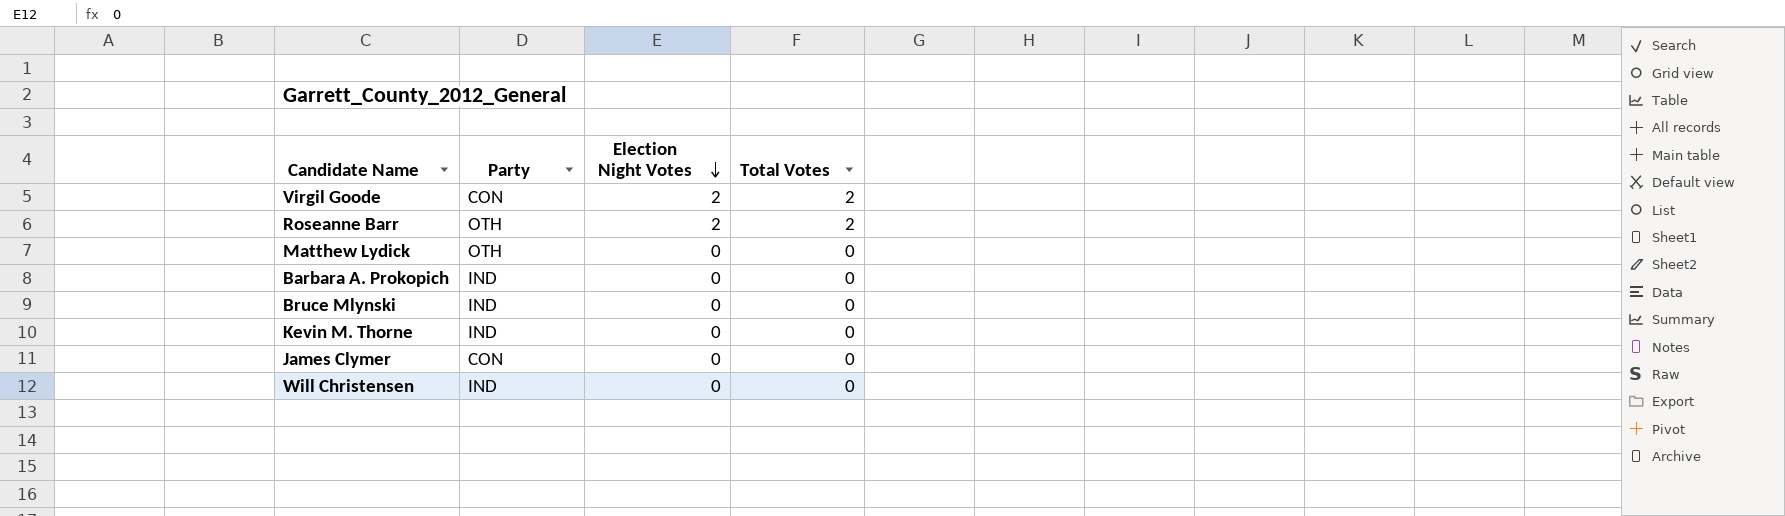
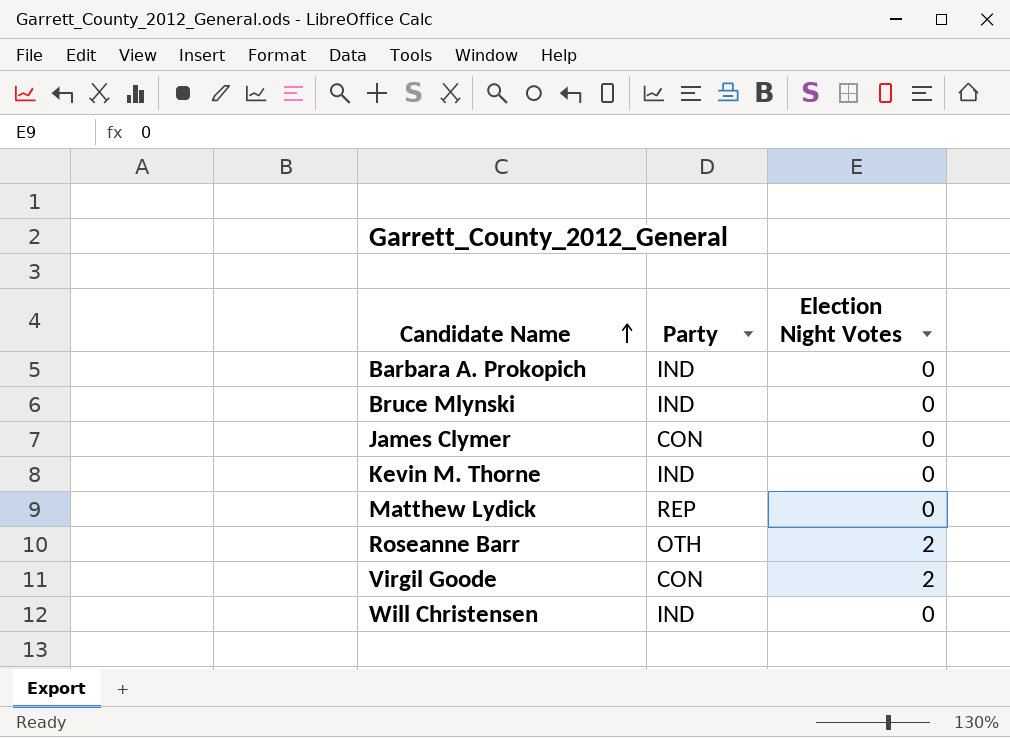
row order: Election Night Votes descending -> Candidate Name ascending
column Total Votes | position: 4 -> none
Matthew Lydick | Party: OTH -> REP

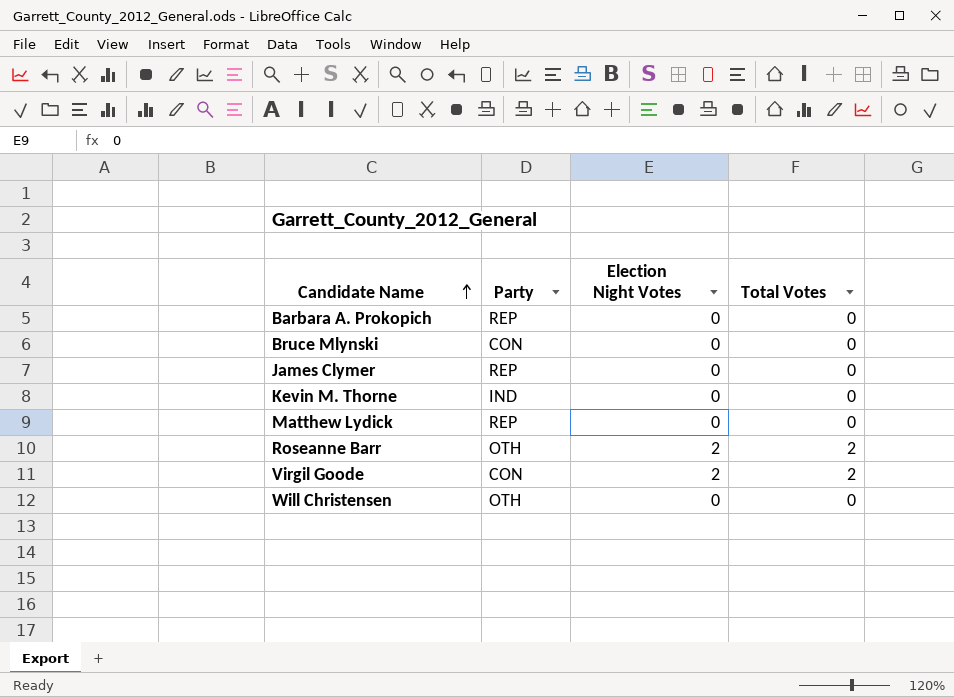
column Total Votes | position: none -> 4
Barbara A. Prokopich | Party: IND -> REP
Bruce Mlynski | Party: IND -> CON
James Clymer | Party: CON -> REP
Will Christensen | Party: IND -> OTH

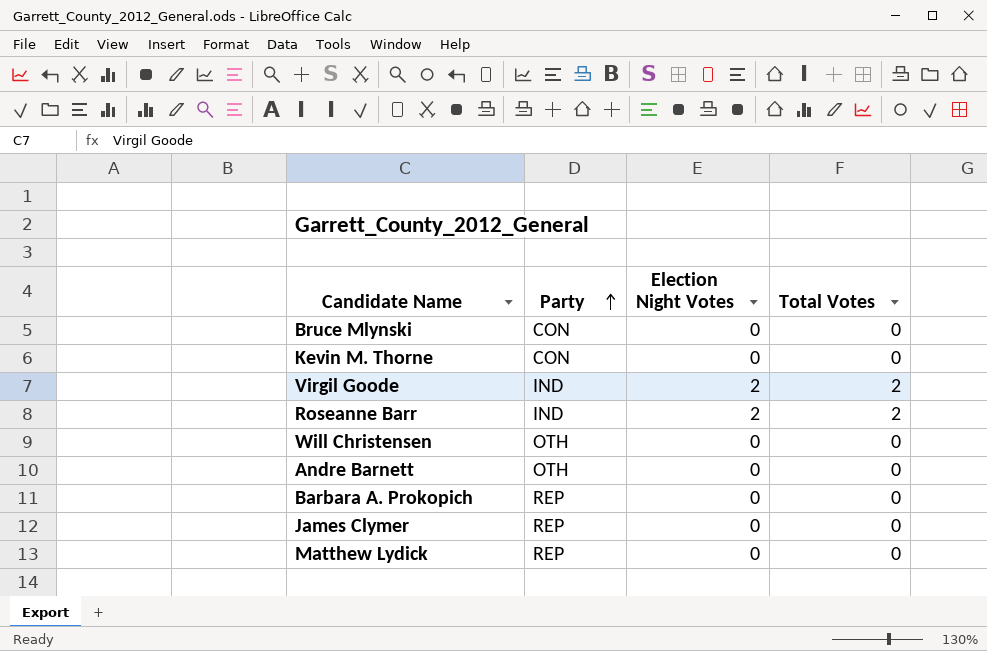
row order: Candidate Name ascending -> Party ascending
Kevin M. Thorne | Party: IND -> CON
Virgil Goode | Party: CON -> IND
Roseanne Barr | Party: OTH -> IND
row Andre Barnett: none -> OTH | 0 | 0

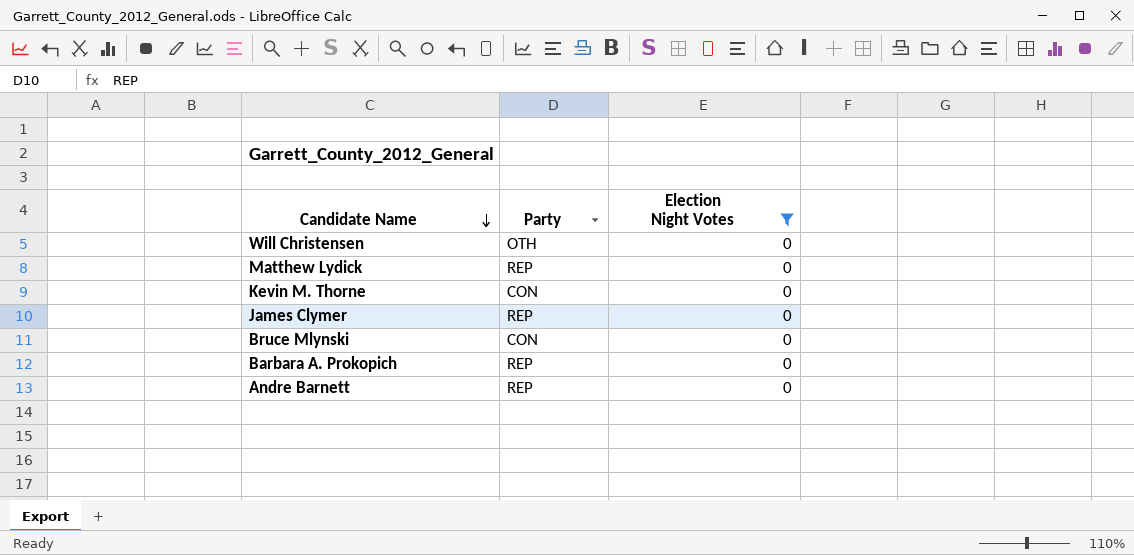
filter: none -> Election Night Votes = 0
row order: Party ascending -> Candidate Name descending
column Total Votes | position: 4 -> none
Andre Barnett | Party: OTH -> REP

